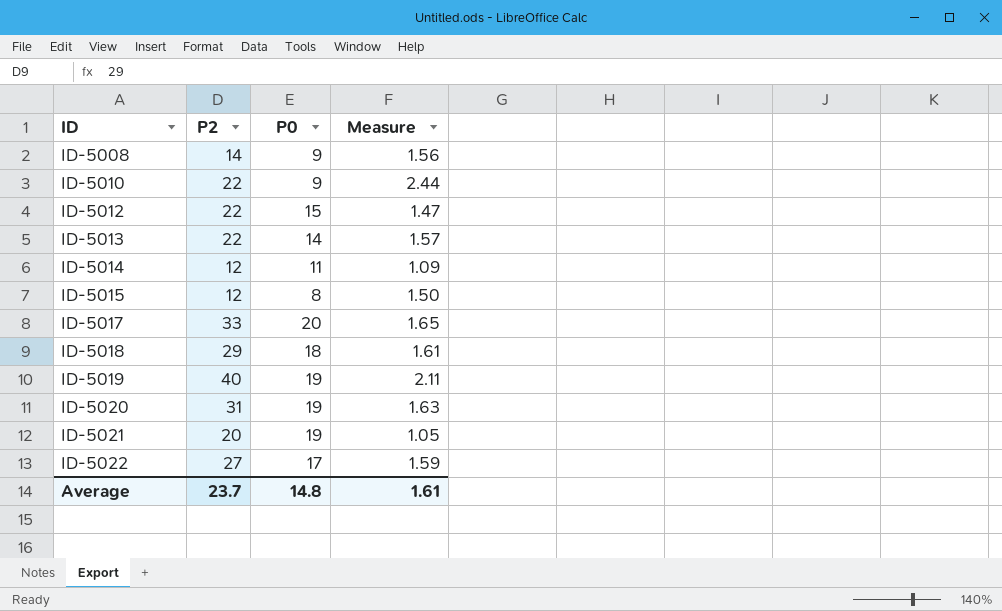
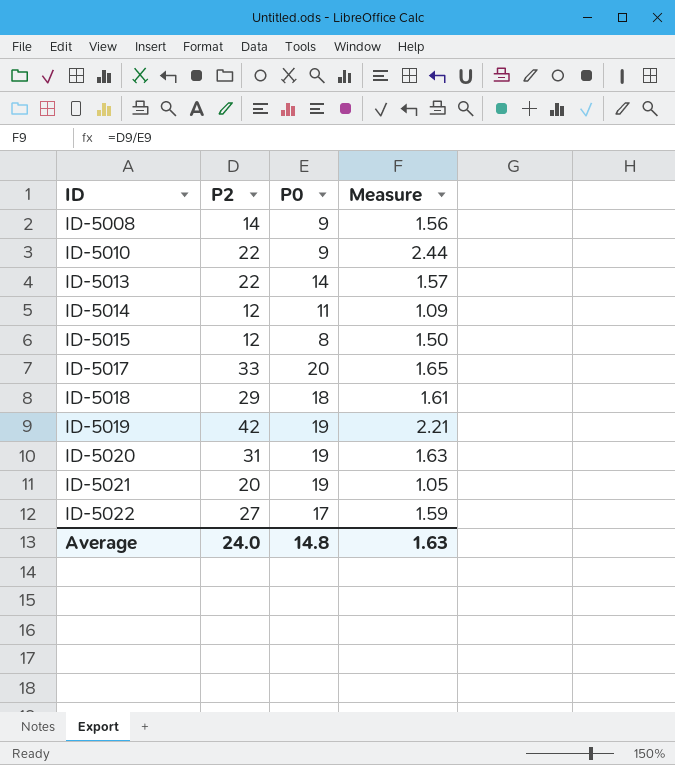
row ID-5012: 22 | 15 | 1.47 -> none
ID-5019 | P2: 40 -> 42
ID-5019 | Measure: 2.11 -> 2.21
Average | P2: 23.7 -> 24.0
Average | Measure: 1.61 -> 1.63

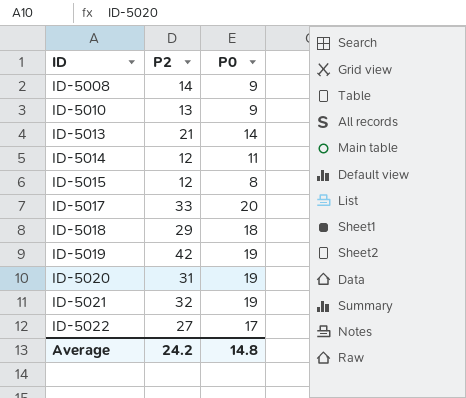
column Measure | formula: [P2] / [P0] -> none
ID-5010 | P2: 22 -> 13
ID-5013 | P2: 22 -> 21
ID-5021 | P2: 20 -> 32
Average | P2: 24.0 -> 24.2

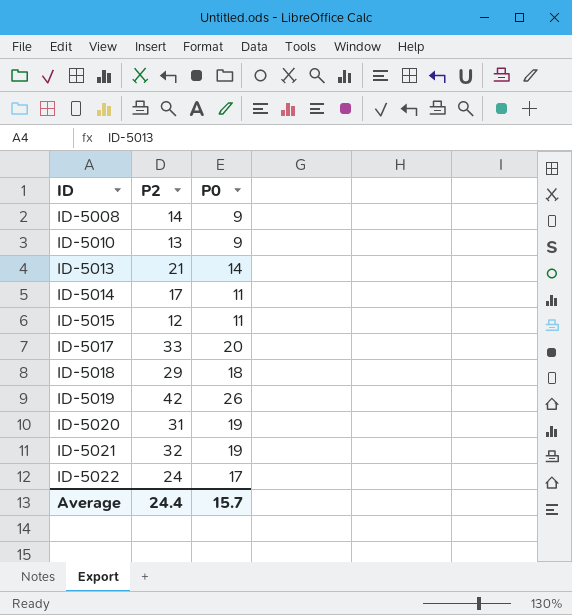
ID-5014 | P2: 12 -> 17
ID-5015 | P0: 8 -> 11
ID-5019 | P0: 19 -> 26
ID-5022 | P2: 27 -> 24
Average | P2: 24.2 -> 24.4
Average | P0: 14.8 -> 15.7

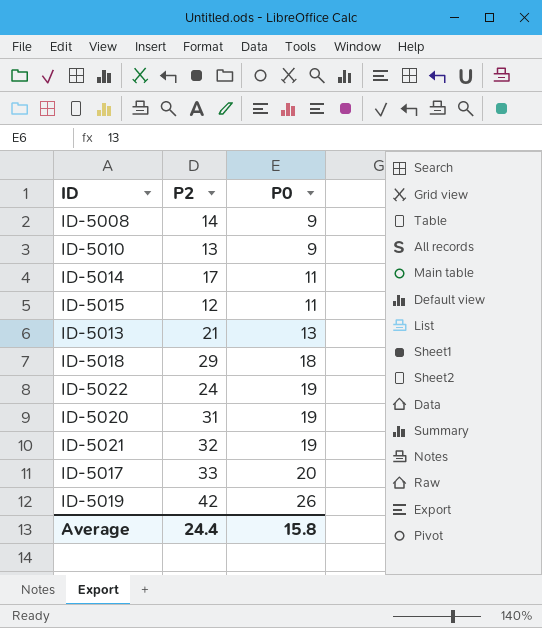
row order: ID ascending -> P0 ascending
ID-5013 | P0: 14 -> 13
ID-5022 | P0: 17 -> 19
Average | P0: 15.7 -> 15.8

